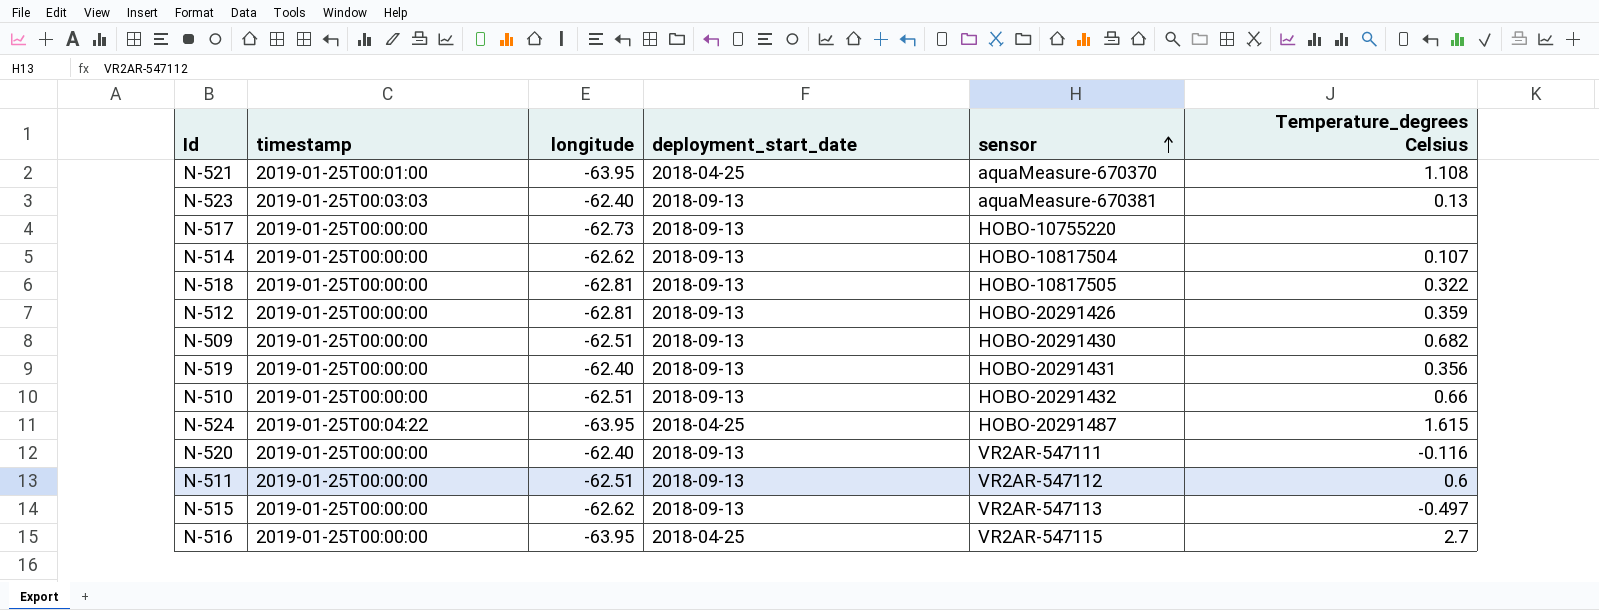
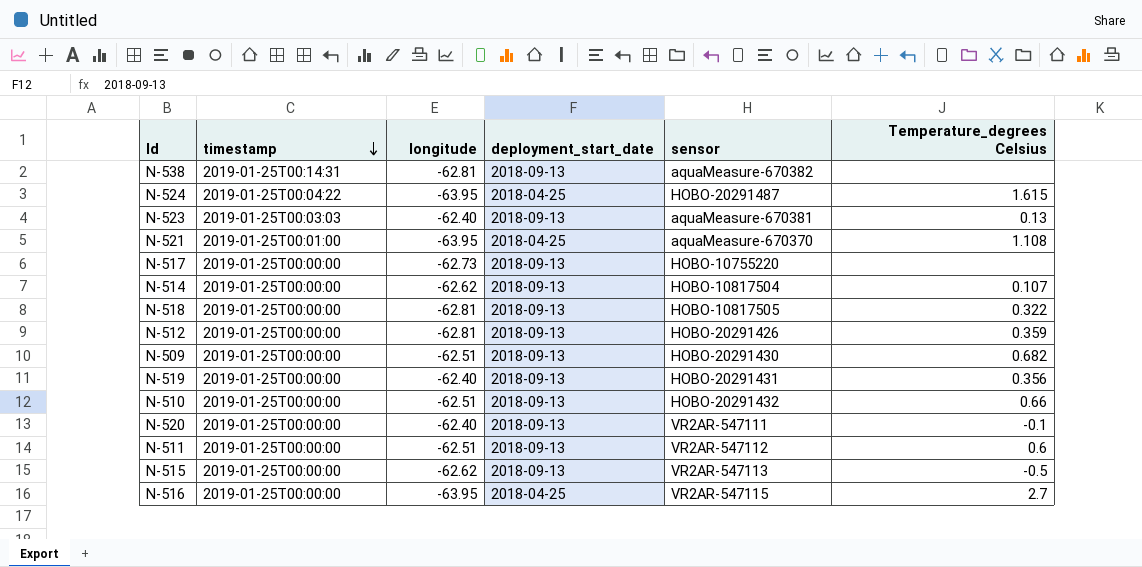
row order: sensor ascending -> timestamp descending
row N-538: none -> 2019-01-25T00:14:31 | -62.81 | 2018-09-13 | aquaMeasure-670382 | none
N-520 | Temperature_degrees Celsius: -0.116 -> -0.1
N-515 | Temperature_degrees Celsius: -0.497 -> -0.5

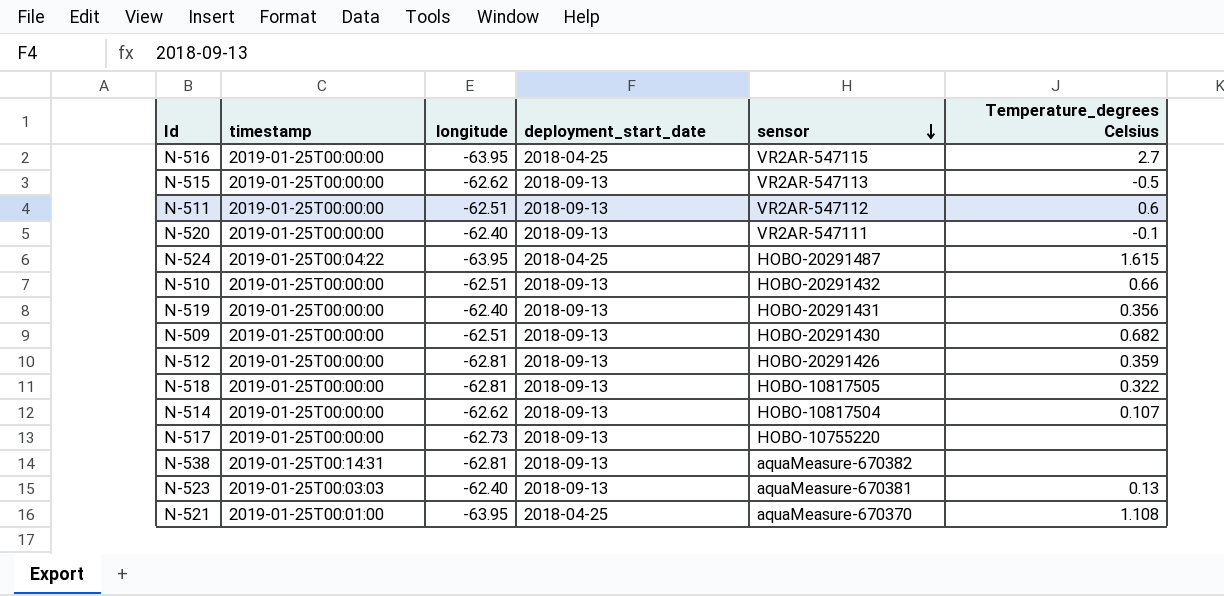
row order: timestamp descending -> sensor descending

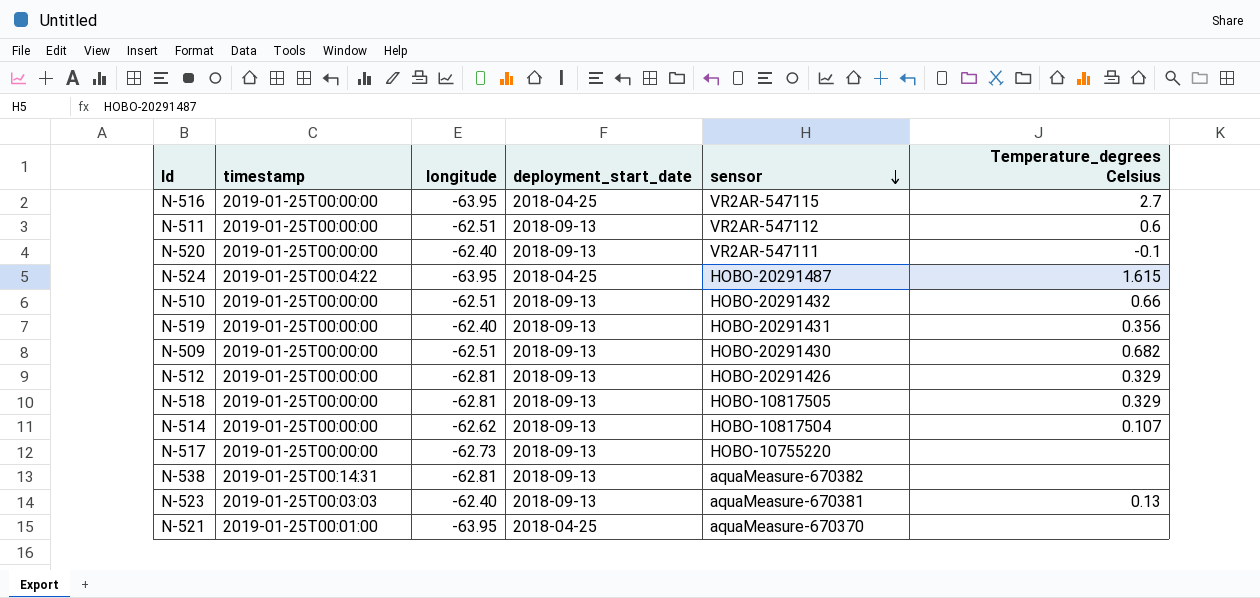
row N-515: 2019-01-25T00:00:00 | -62.62 | 2018-09-13 | VR2AR-547113 | -0.5 -> none
N-512 | Temperature_degrees Celsius: 0.359 -> 0.329
N-518 | Temperature_degrees Celsius: 0.322 -> 0.329
N-521 | Temperature_degrees Celsius: 1.108 -> none

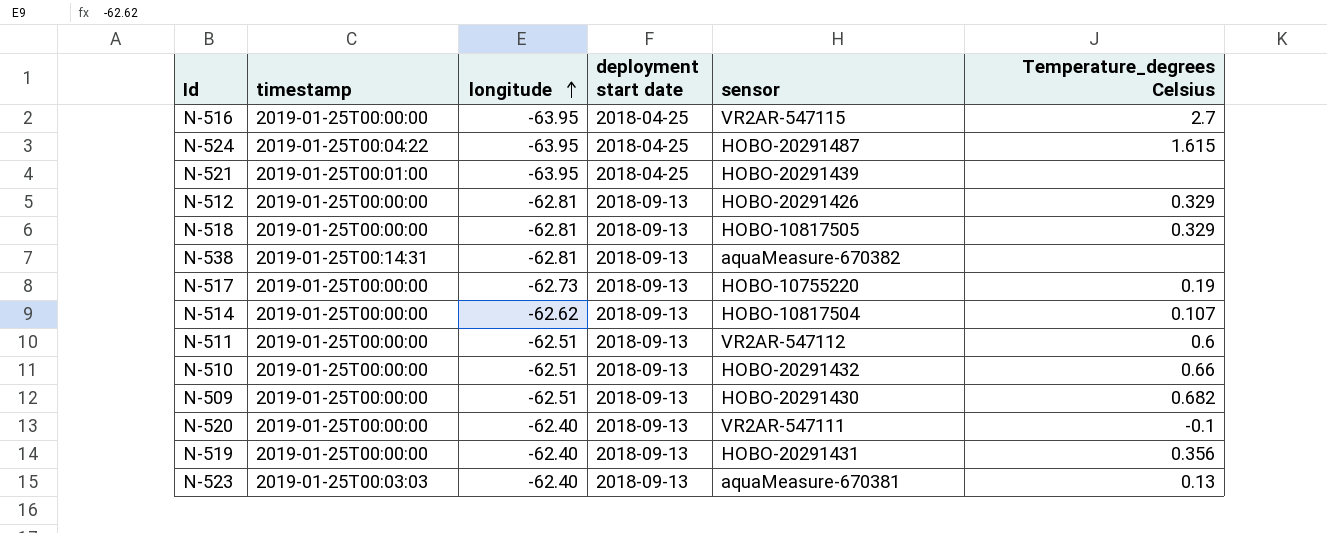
row order: sensor descending -> longitude ascending
column name: deployment_start_date -> deployment start date
N-521 | sensor: aquaMeasure-670370 -> HOBO-20291439
N-517 | Temperature_degrees Celsius: none -> 0.19

